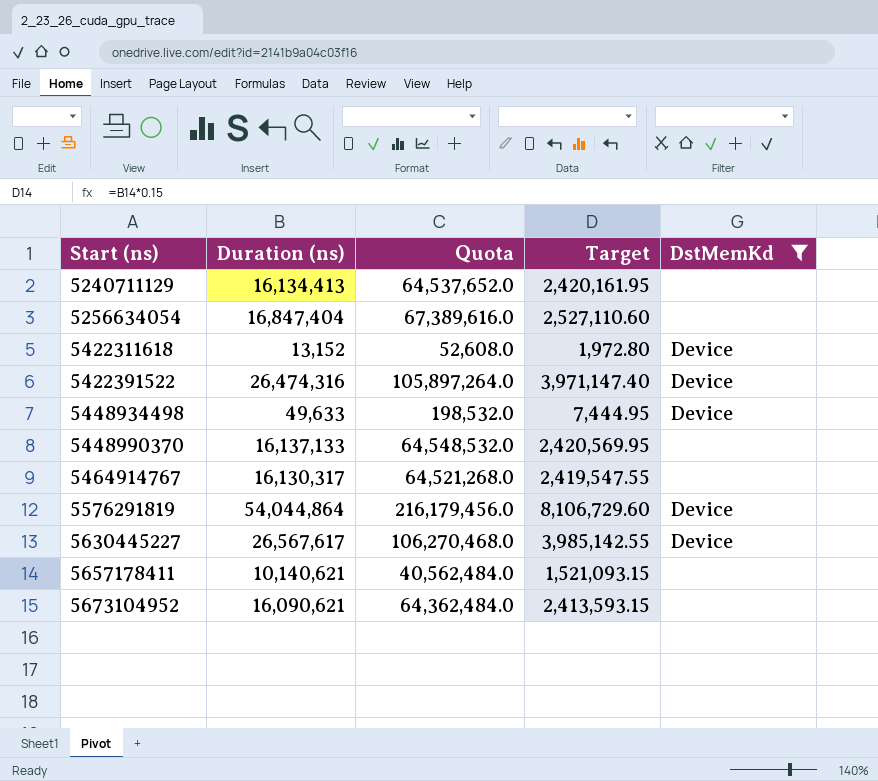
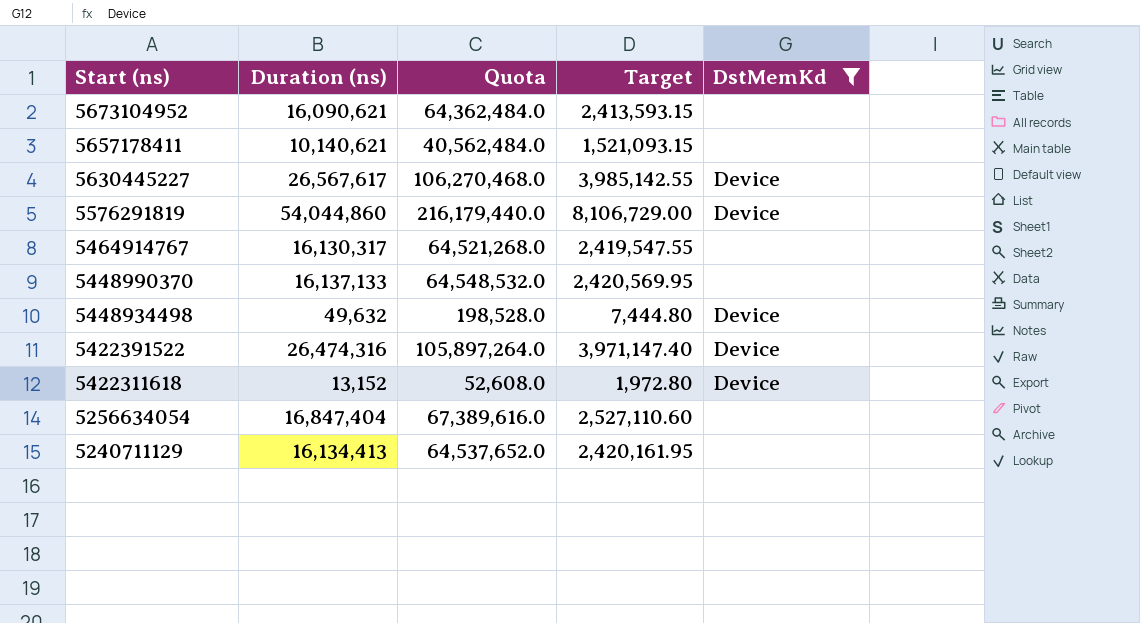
row order: Start (ns) ascending -> Start (ns) descending
5576291819 | Duration (ns): 54,044,864 -> 54,044,860
5576291819 | Quota: 216,179,456.0 -> 216,179,440.0
5576291819 | Target: 8,106,729.60 -> 8,106,729.00
5448934498 | Duration (ns): 49,633 -> 49,632
5448934498 | Quota: 198,532.0 -> 198,528.0
5448934498 | Target: 7,444.95 -> 7,444.80

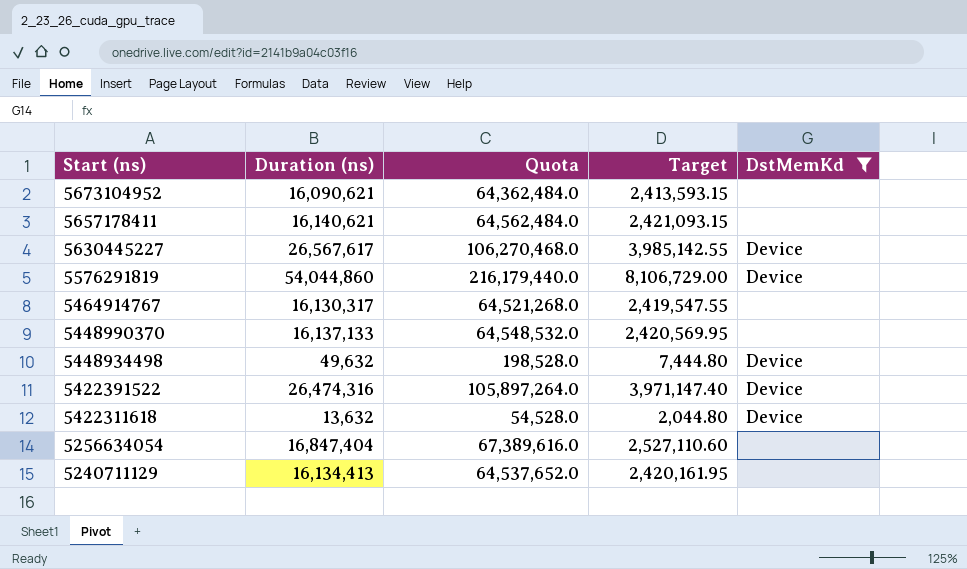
5657178411 | Duration (ns): 10,140,621 -> 16,140,621
5657178411 | Quota: 40,562,484.0 -> 64,562,484.0
5657178411 | Target: 1,521,093.15 -> 2,421,093.15
5422311618 | Duration (ns): 13,152 -> 13,632
5422311618 | Quota: 52,608.0 -> 54,528.0
5422311618 | Target: 1,972.80 -> 2,044.80

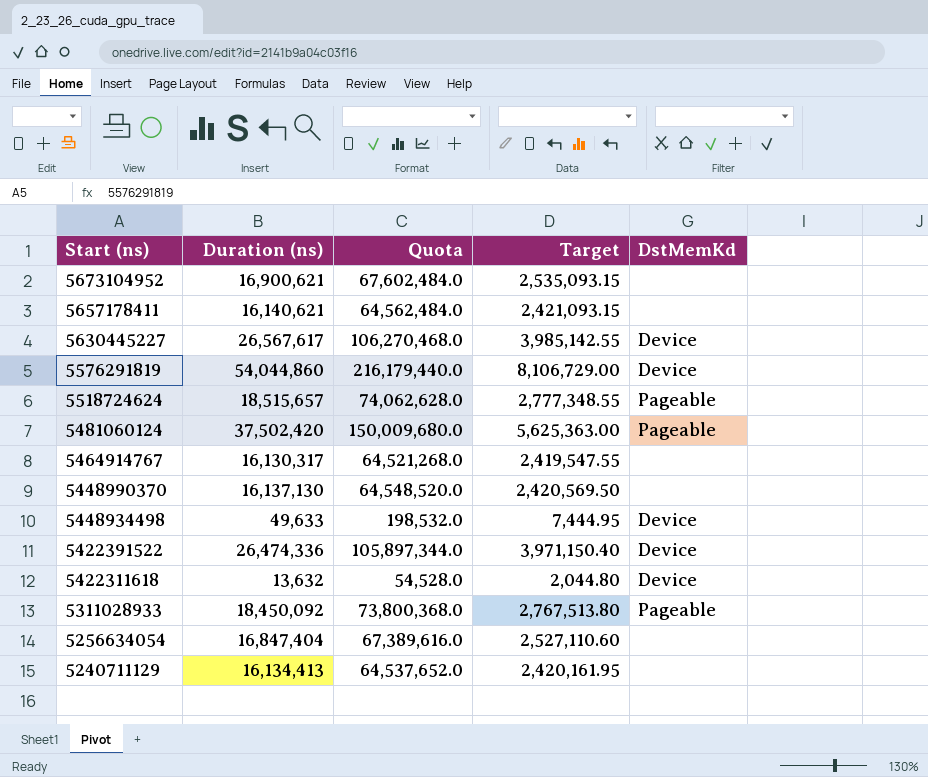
filter: DstMemKd != Pageable -> none
5673104952 | Duration (ns): 16,090,621 -> 16,900,621
5673104952 | Quota: 64,362,484.0 -> 67,602,484.0
5673104952 | Target: 2,413,593.15 -> 2,535,093.15
5448990370 | Duration (ns): 16,137,133 -> 16,137,130
5448990370 | Quota: 64,548,532.0 -> 64,548,520.0
5448990370 | Target: 2,420,569.95 -> 2,420,569.50
5448934498 | Duration (ns): 49,632 -> 49,633
5448934498 | Quota: 198,528.0 -> 198,532.0
5448934498 | Target: 7,444.80 -> 7,444.95
5422391522 | Duration (ns): 26,474,316 -> 26,474,336
5422391522 | Quota: 105,897,264.0 -> 105,897,344.0
5422391522 | Target: 3,971,147.40 -> 3,971,150.40

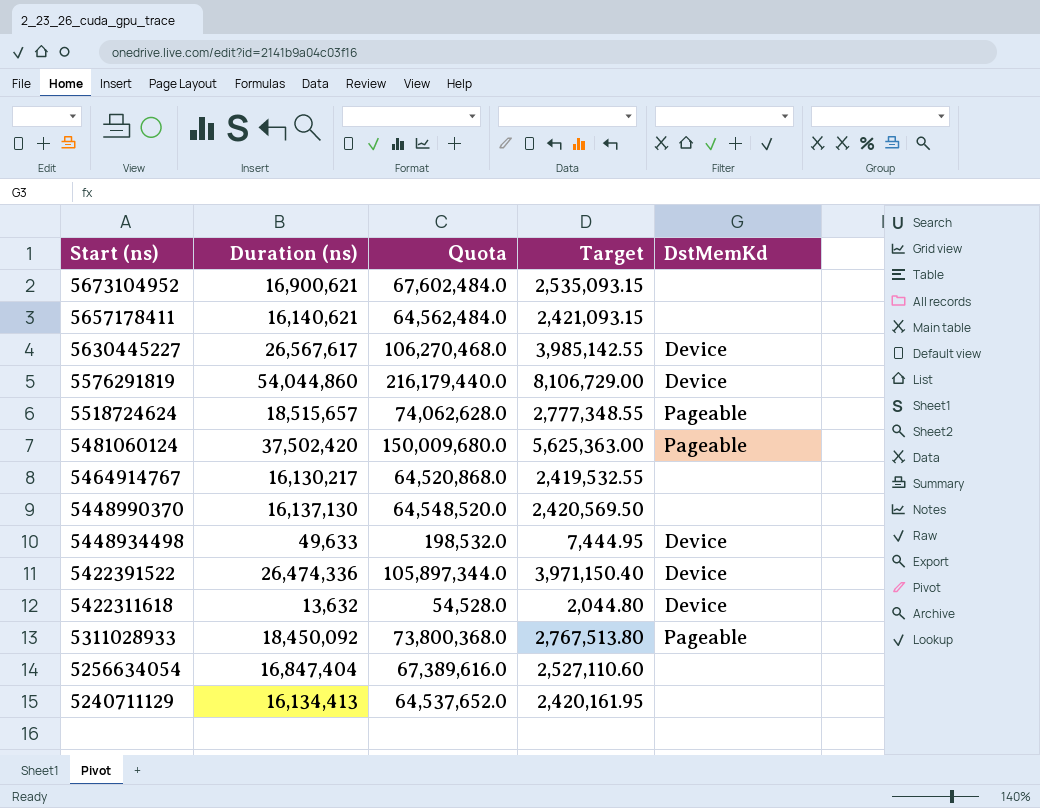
5464914767 | Duration (ns): 16,130,317 -> 16,130,217
5464914767 | Quota: 64,521,268.0 -> 64,520,868.0
5464914767 | Target: 2,419,547.55 -> 2,419,532.55

